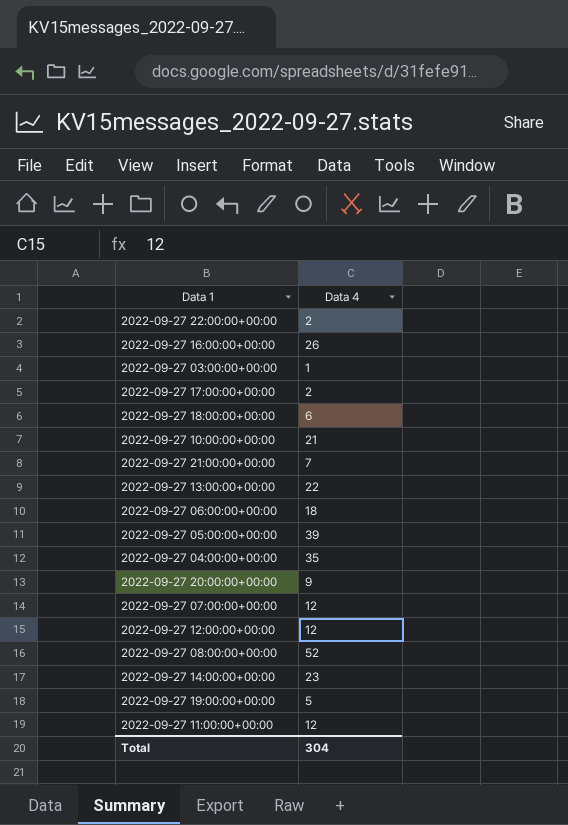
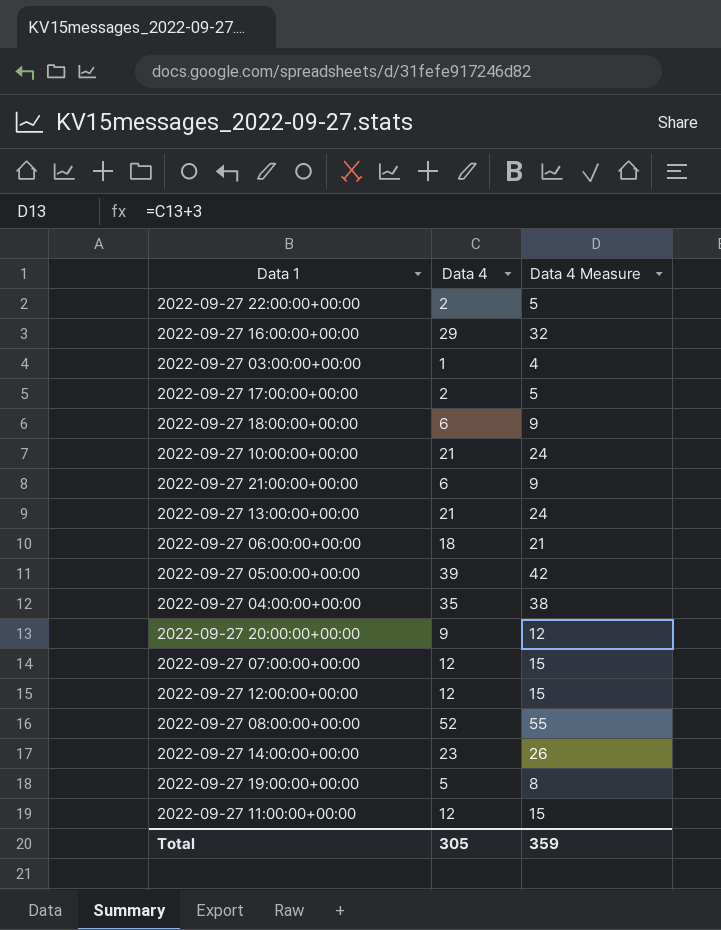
column Data 4 Measure | formula: none -> [Data 4] + 3
2022-09-27 16:00:00+00:00 | Data 4: 26 -> 29
2022-09-27 21:00:00+00:00 | Data 4: 7 -> 6
2022-09-27 13:00:00+00:00 | Data 4: 22 -> 21
Total | Data 4: 304 -> 305

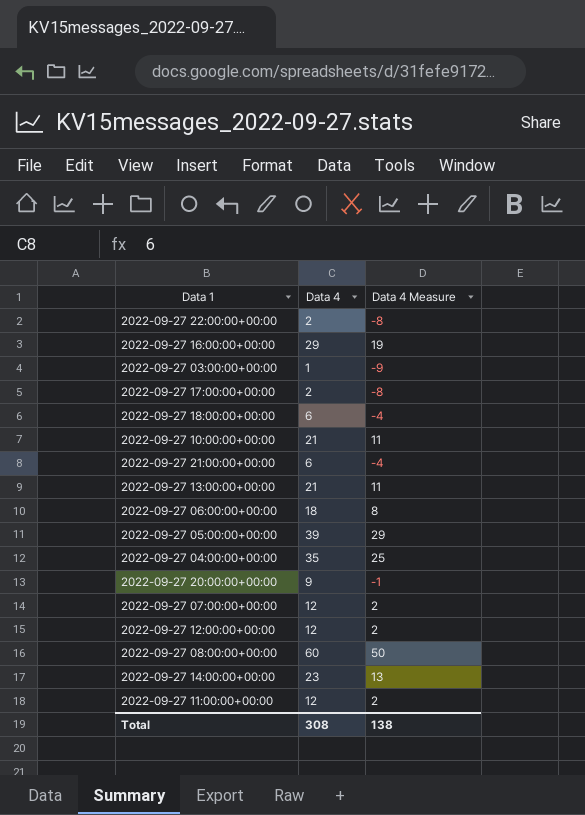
column Data 4 Measure | formula: [Data 4] + 3 -> [Data 4] - 10
row 2022-09-27 19:00:00+00:00: 5 | 8 -> none
2022-09-27 08:00:00+00:00 | Data 4: 52 -> 60
Total | Data 4: 305 -> 308
Total | Data 4 Measure: 359 -> 138

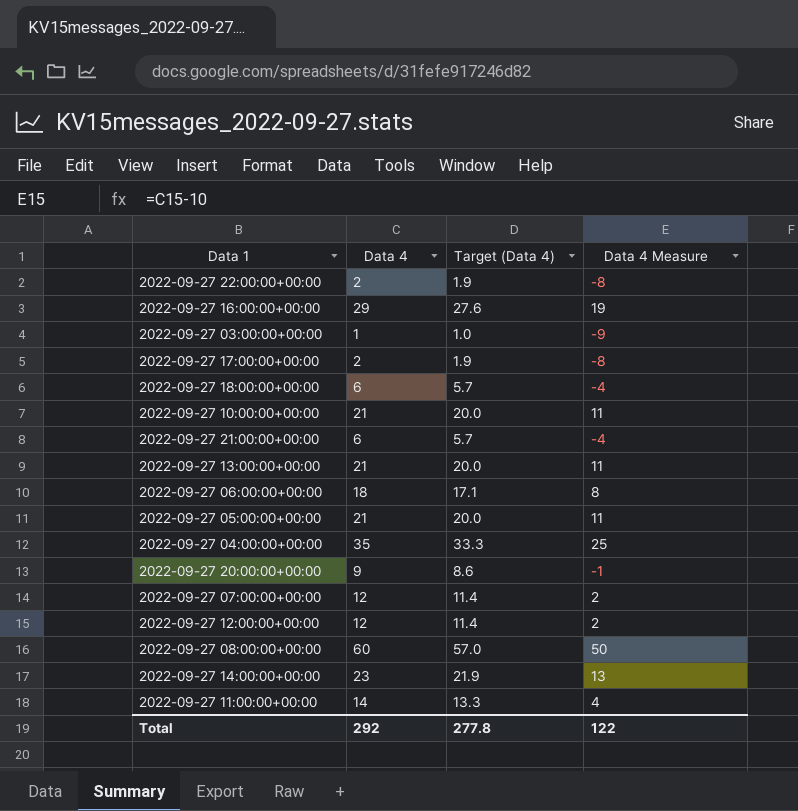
column Target (Data 4) | formula: none -> [Data 4] * 0.95
2022-09-27 05:00:00+00:00 | Data 4: 39 -> 21
2022-09-27 05:00:00+00:00 | Data 4 Measure: 29 -> 11
2022-09-27 11:00:00+00:00 | Data 4: 12 -> 14
2022-09-27 11:00:00+00:00 | Data 4 Measure: 2 -> 4
Total | Data 4: 308 -> 292
Total | Data 4 Measure: 138 -> 122

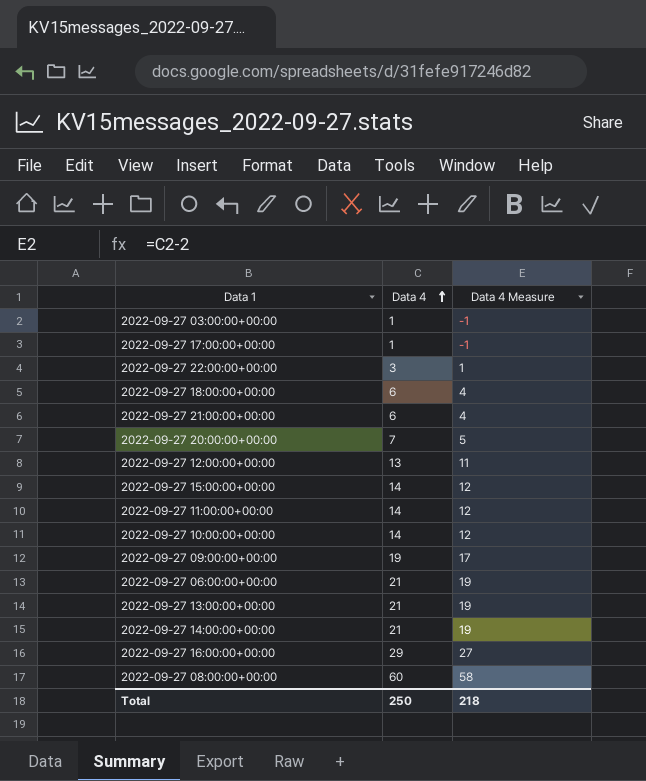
row order: none -> Data 4 ascending
column Target (Data 4) | formula: [Data 4] * 0.95 -> none
column Data 4 Measure | formula: [Data 4] - 10 -> [Data 4] - 2
row 2022-09-27 05:00:00+00:00: 21 | 20.0 | 11 -> none
row 2022-09-27 04:00:00+00:00: 35 | 33.3 | 25 -> none
row 2022-09-27 07:00:00+00:00: 12 | 11.4 | 2 -> none
2022-09-27 17:00:00+00:00 | Data 4: 2 -> 1
2022-09-27 22:00:00+00:00 | Data 4: 2 -> 3
2022-09-27 20:00:00+00:00 | Data 4: 9 -> 7
2022-09-27 12:00:00+00:00 | Data 4: 12 -> 13
row 2022-09-27 15:00:00+00:00: none -> 14 | 12
2022-09-27 10:00:00+00:00 | Data 4: 21 -> 14
row 2022-09-27 09:00:00+00:00: none -> 19 | 17
2022-09-27 06:00:00+00:00 | Data 4: 18 -> 21
2022-09-27 14:00:00+00:00 | Data 4: 23 -> 21
Total | Data 4: 292 -> 250
Total | Data 4 Measure: 122 -> 218

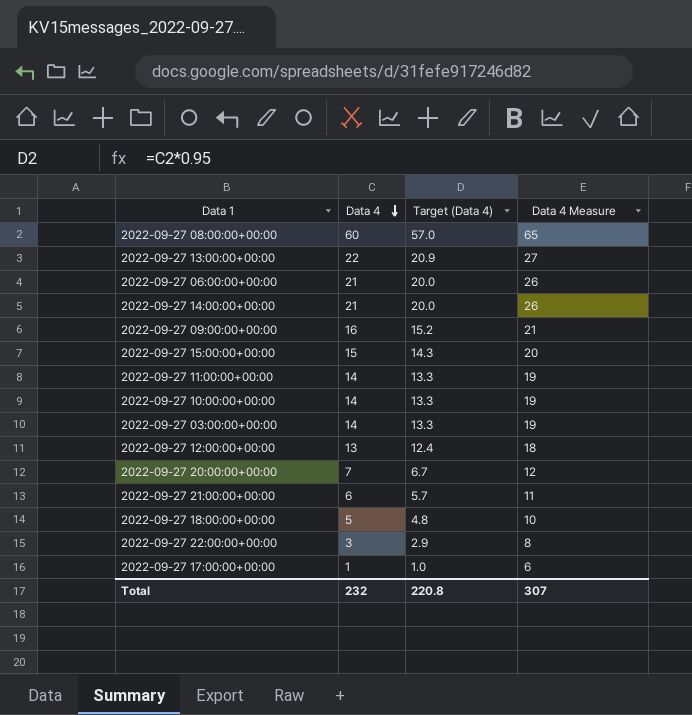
row order: Data 4 ascending -> Data 4 descending
column Target (Data 4) | formula: none -> [Data 4] * 0.95
column Data 4 Measure | formula: [Data 4] - 2 -> [Data 4] + 5
row 2022-09-27 16:00:00+00:00: 29 | 27 -> none
2022-09-27 13:00:00+00:00 | Data 4: 21 -> 22
2022-09-27 09:00:00+00:00 | Data 4: 19 -> 16
2022-09-27 15:00:00+00:00 | Data 4: 14 -> 15
2022-09-27 03:00:00+00:00 | Data 4: 1 -> 14
2022-09-27 18:00:00+00:00 | Data 4: 6 -> 5
Total | Data 4: 250 -> 232
Total | Data 4 Measure: 218 -> 307

